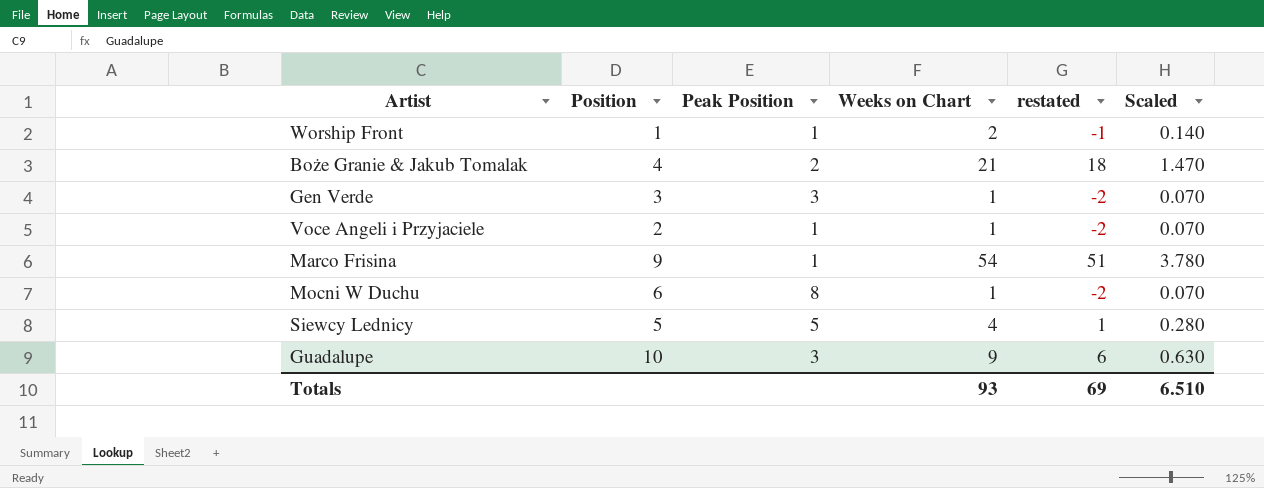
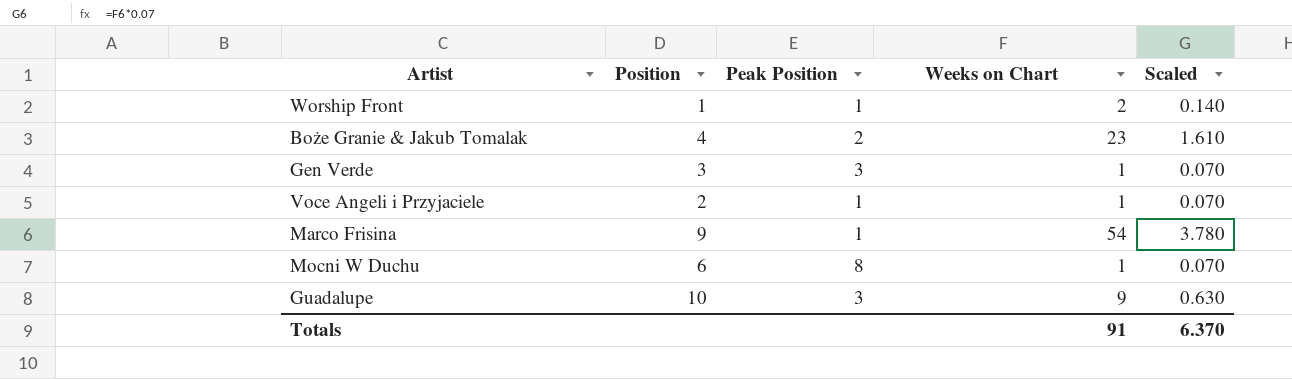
column restated | formula: [Weeks on Chart] - 3 -> none
row Siewcy Lednicy: 5 | 5 | 4 | 1 | 0.280 -> none
Boże Granie & Jakub Tomalak | Weeks on Chart: 21 -> 23
Boże Granie & Jakub Tomalak | Scaled: 1.470 -> 1.610
Totals | Weeks on Chart: 93 -> 91
Totals | Scaled: 6.510 -> 6.370

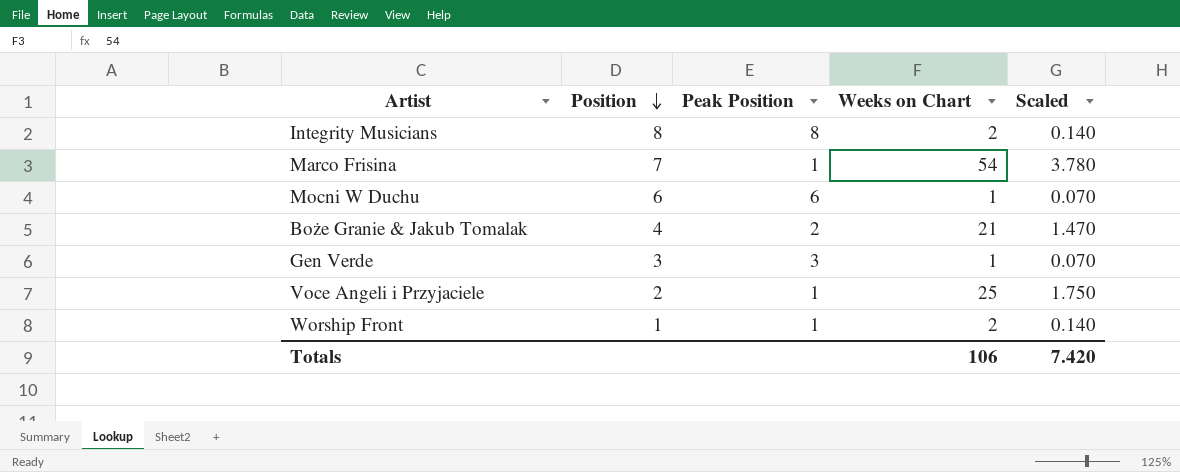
row order: none -> Position descending
row Guadalupe: 10 | 3 | 9 | 0.630 -> none
row Integrity Musicians: none -> 8 | 8 | 2 | 0.140
Marco Frisina | Position: 9 -> 7
Mocni W Duchu | Peak Position: 8 -> 6
Boże Granie & Jakub Tomalak | Weeks on Chart: 23 -> 21
Boże Granie & Jakub Tomalak | Scaled: 1.610 -> 1.470
Voce Angeli i Przyjaciele | Weeks on Chart: 1 -> 25
Voce Angeli i Przyjaciele | Scaled: 0.070 -> 1.750
Totals | Weeks on Chart: 91 -> 106
Totals | Scaled: 6.370 -> 7.420

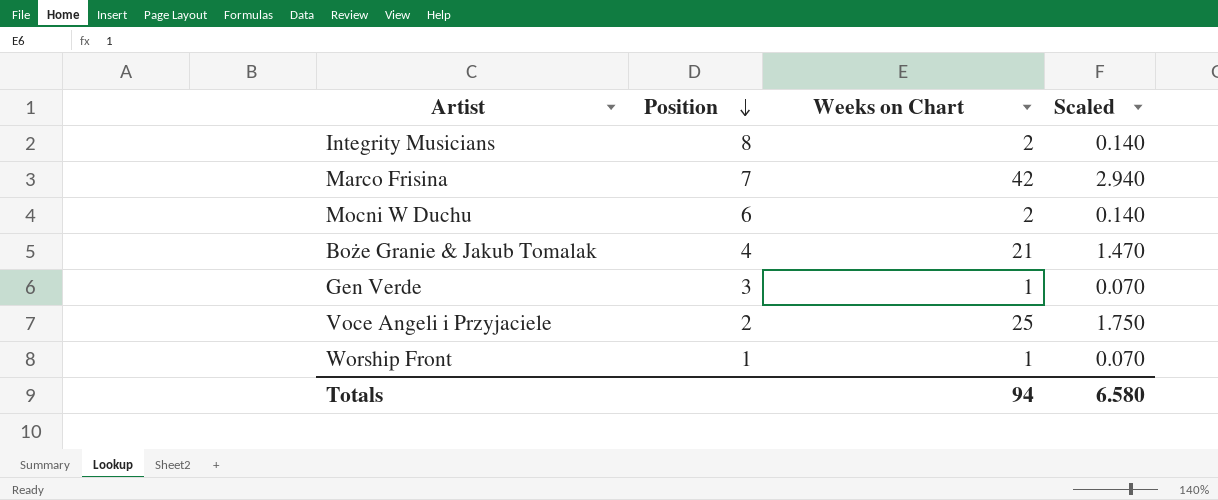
column Peak Position | position: 3 -> none
Marco Frisina | Weeks on Chart: 54 -> 42
Marco Frisina | Scaled: 3.780 -> 2.940
Mocni W Duchu | Weeks on Chart: 1 -> 2
Mocni W Duchu | Scaled: 0.070 -> 0.140
Worship Front | Weeks on Chart: 2 -> 1
Worship Front | Scaled: 0.140 -> 0.070
Totals | Weeks on Chart: 106 -> 94
Totals | Scaled: 7.420 -> 6.580

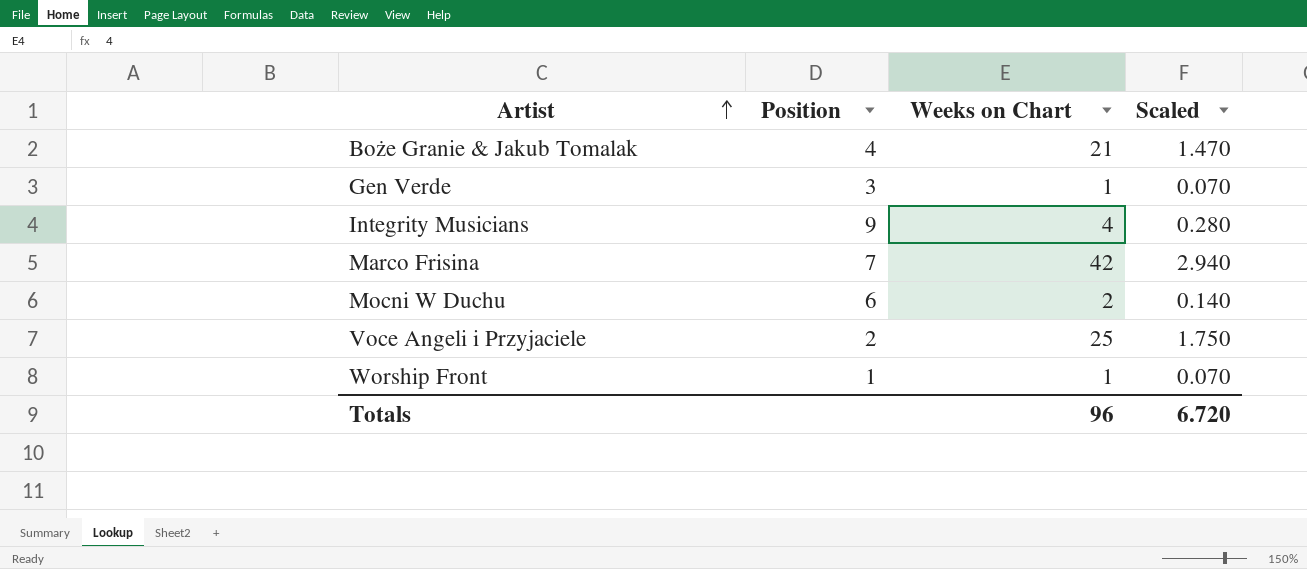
row order: Position descending -> Artist ascending
Integrity Musicians | Position: 8 -> 9
Integrity Musicians | Weeks on Chart: 2 -> 4
Integrity Musicians | Scaled: 0.140 -> 0.280
Totals | Weeks on Chart: 94 -> 96
Totals | Scaled: 6.580 -> 6.720

